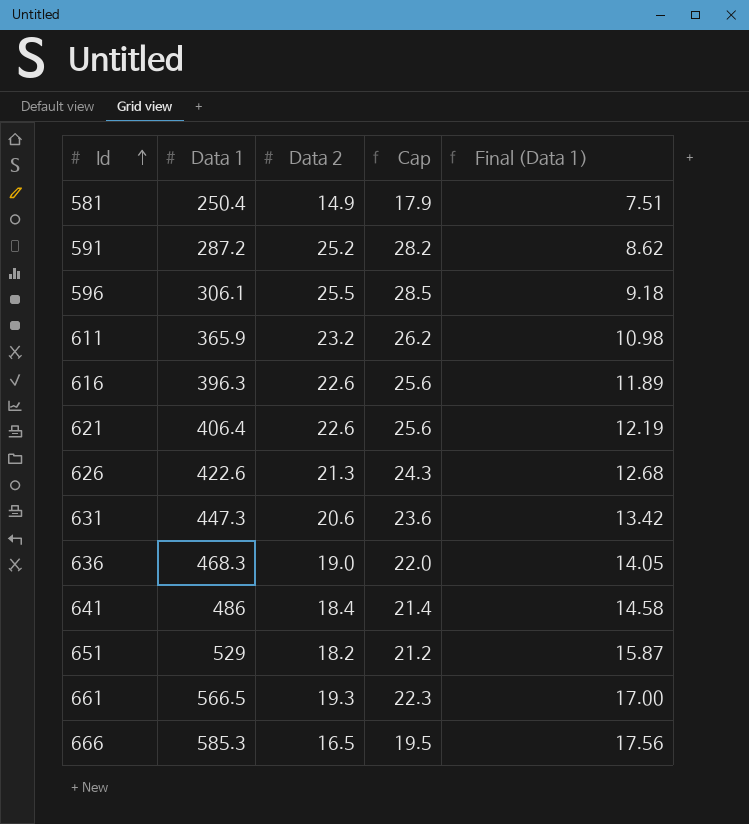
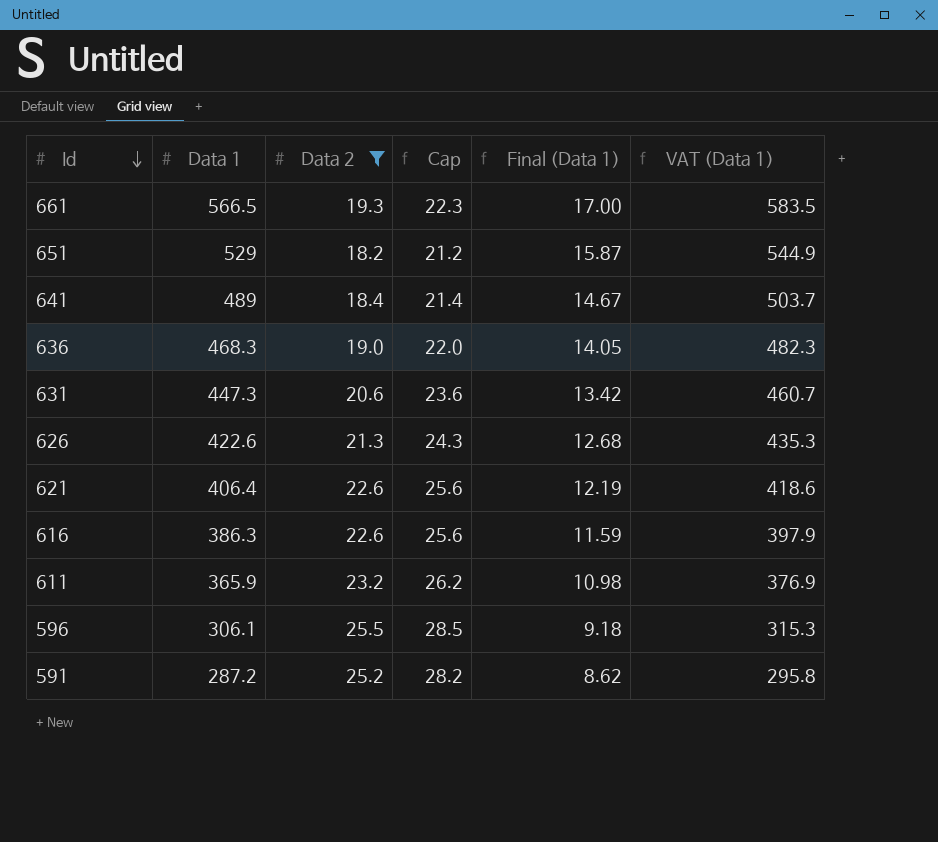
filter: none -> Data 2 >= 18.2
row order: Id ascending -> Id descending
column VAT (Data 1) | formula: none -> [Data 1] * 1.03
641 | Data 1: 486 -> 489
641 | Final (Data 1): 14.58 -> 14.67
616 | Data 1: 396.3 -> 386.3
616 | Final (Data 1): 11.89 -> 11.59

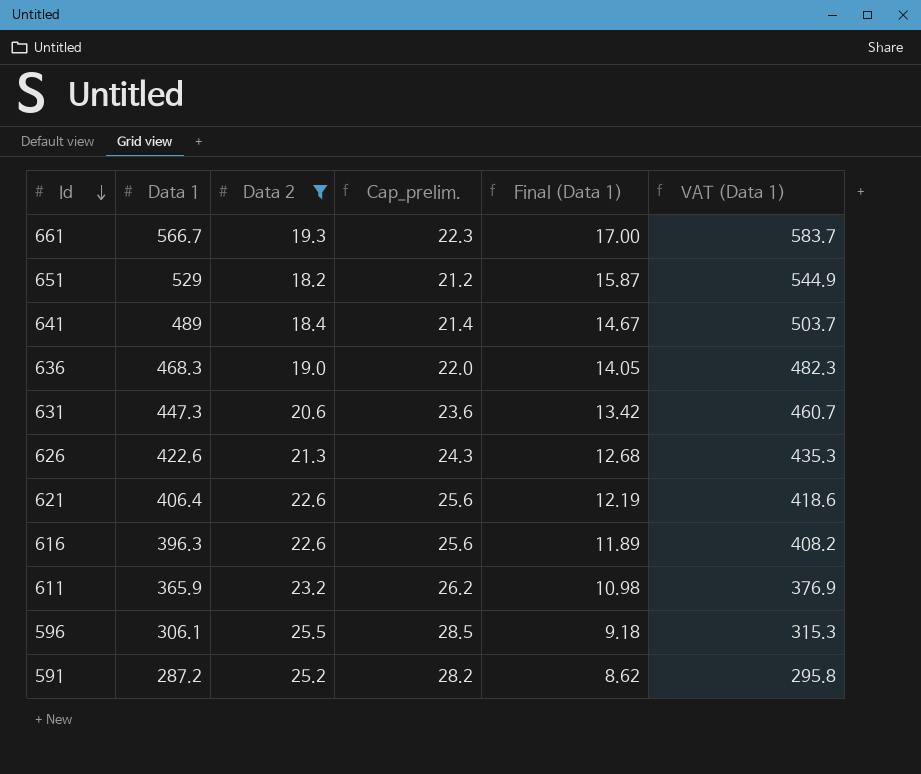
column name: Cap -> Cap_prelim.
661 | Data 1: 566.5 -> 566.7
661 | VAT (Data 1): 583.5 -> 583.7
616 | Data 1: 386.3 -> 396.3
616 | Final (Data 1): 11.59 -> 11.89
616 | VAT (Data 1): 397.9 -> 408.2

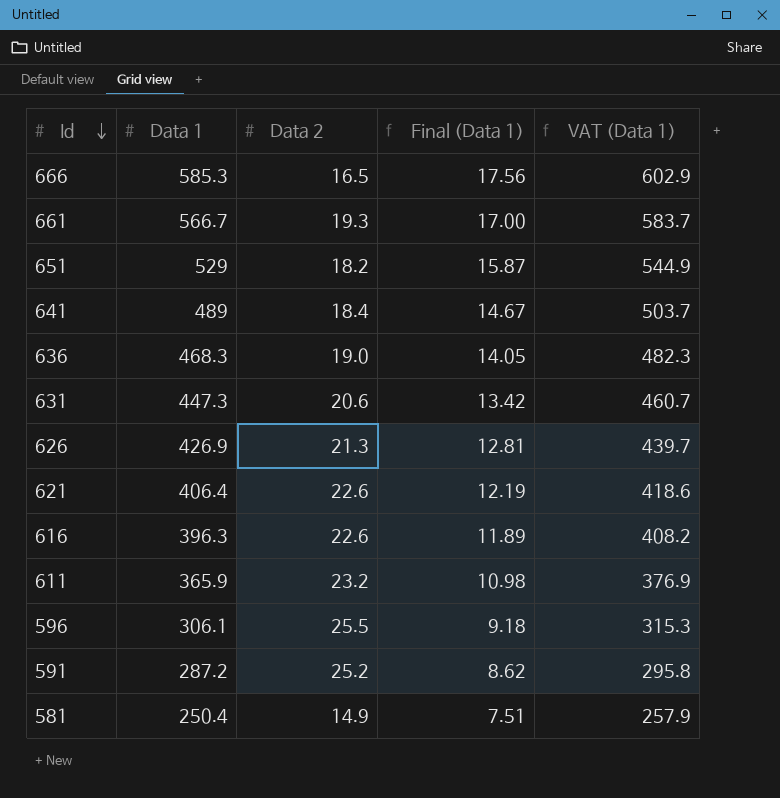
filter: Data 2 >= 18.2 -> none
column Cap_prelim. | formula: [Data 2] + 3 -> none
626 | Data 1: 422.6 -> 426.9
626 | Final (Data 1): 12.68 -> 12.81
626 | VAT (Data 1): 435.3 -> 439.7

